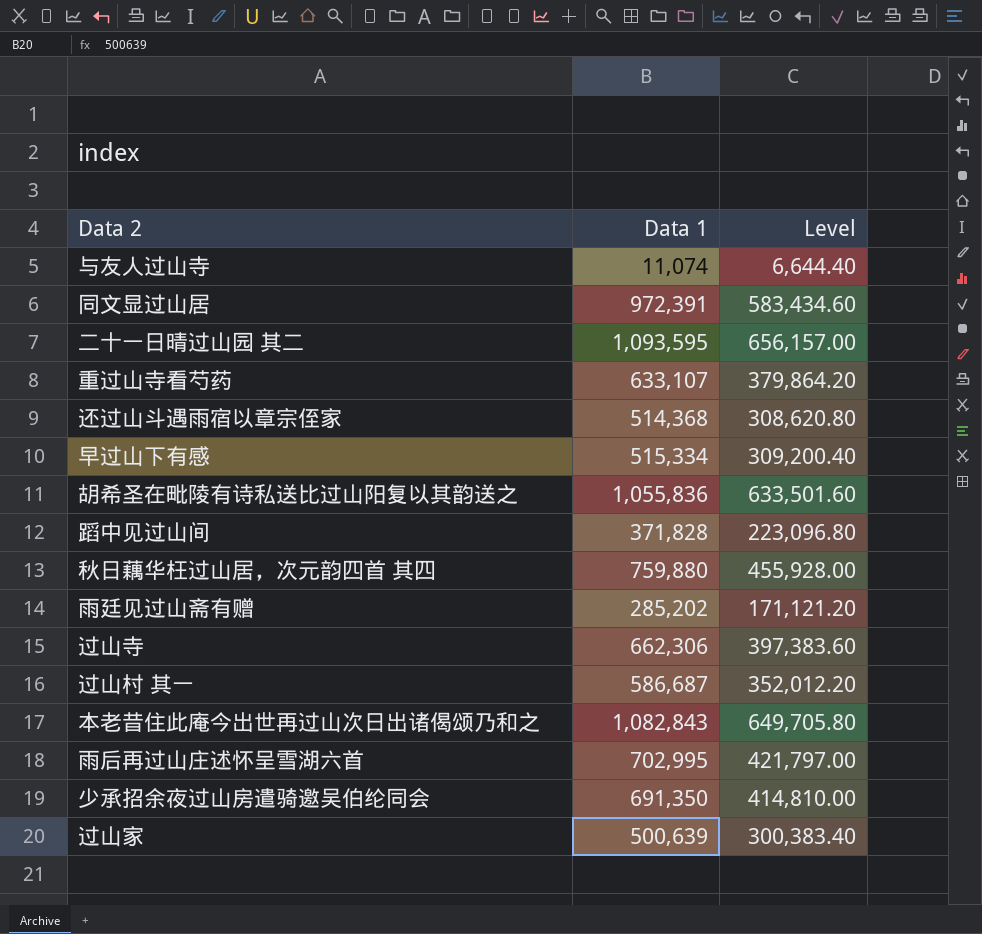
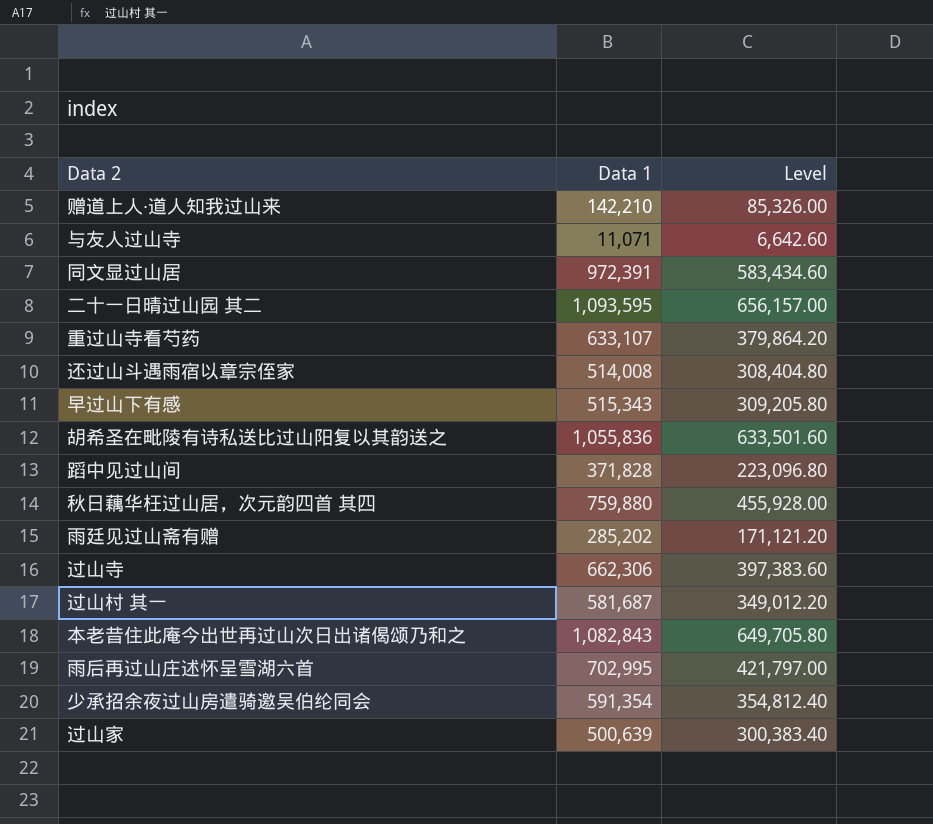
row 赠道上人·道人知我过山来: none -> 142,210 | 85,326.00
与友人过山寺 | Data 1: 11,074 -> 11,071
与友人过山寺 | Level: 6,644.40 -> 6,642.60
还过山斗遇雨宿以章宗侄家 | Data 1: 514,368 -> 514,008
还过山斗遇雨宿以章宗侄家 | Level: 308,620.80 -> 308,404.80
早过山下有感 | Data 1: 515,334 -> 515,343
早过山下有感 | Level: 309,200.40 -> 309,205.80
过山村 其一 | Data 1: 586,687 -> 581,687
过山村 其一 | Level: 352,012.20 -> 349,012.20
少承招余夜过山房遣骑邀吴伯纶同会 | Data 1: 691,350 -> 591,354
少承招余夜过山房遣骑邀吴伯纶同会 | Level: 414,810.00 -> 354,812.40

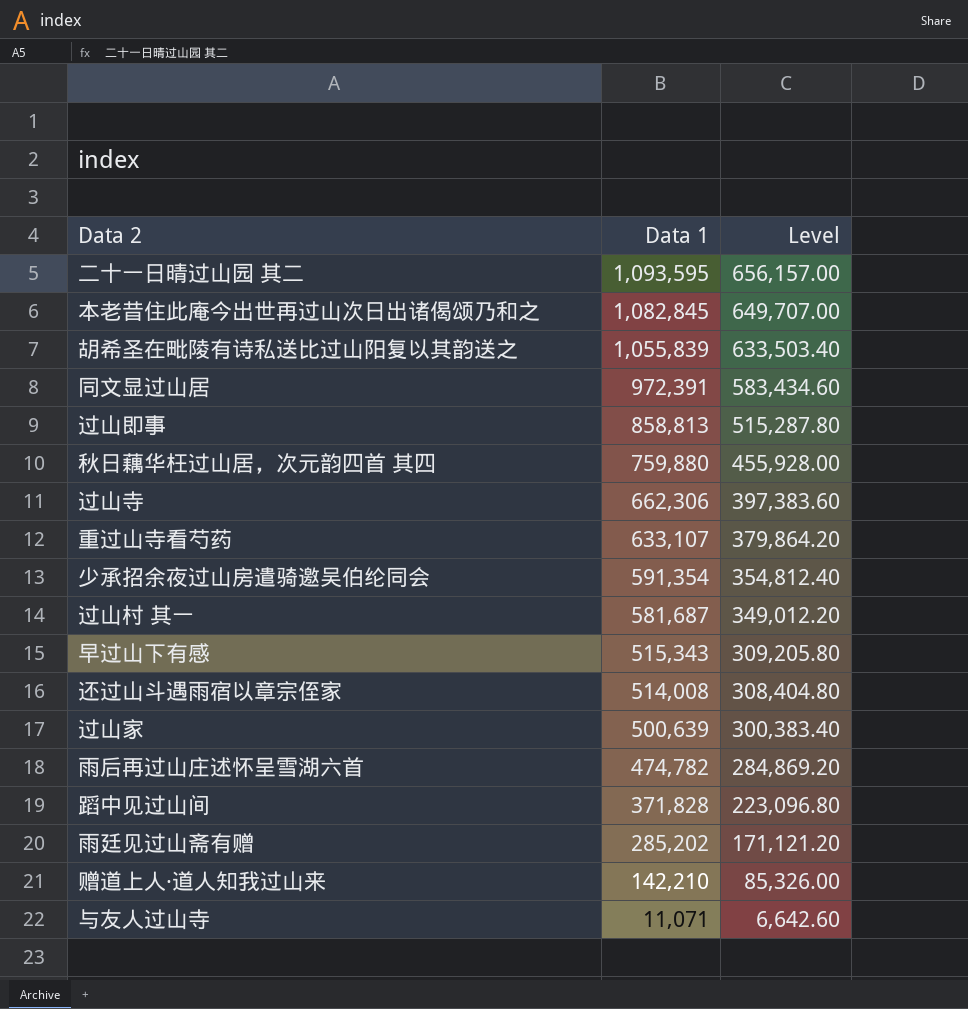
row order: none -> Data 1 descending
本老昔住此庵今出世再过山次日出诸偈颂乃和之 | Data 1: 1,082,843 -> 1,082,845
本老昔住此庵今出世再过山次日出诸偈颂乃和之 | Level: 649,705.80 -> 649,707.00
胡希圣在毗陵有诗私送比过山阳复以其韵送之 | Data 1: 1,055,836 -> 1,055,839
胡希圣在毗陵有诗私送比过山阳复以其韵送之 | Level: 633,501.60 -> 633,503.40
row 过山即事: none -> 858,813 | 515,287.80
雨后再过山庄述怀呈雪湖六首 | Data 1: 702,995 -> 474,782
雨后再过山庄述怀呈雪湖六首 | Level: 421,797.00 -> 284,869.20

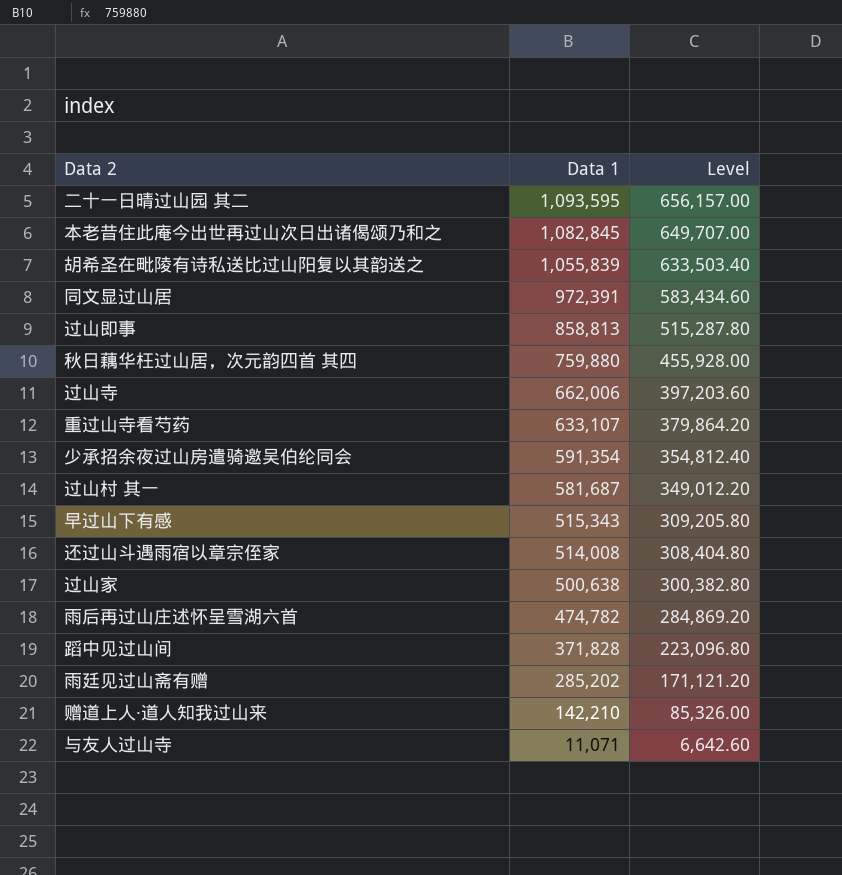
过山寺 | Data 1: 662,306 -> 662,006
过山寺 | Level: 397,383.60 -> 397,203.60
过山家 | Data 1: 500,639 -> 500,638
过山家 | Level: 300,383.40 -> 300,382.80

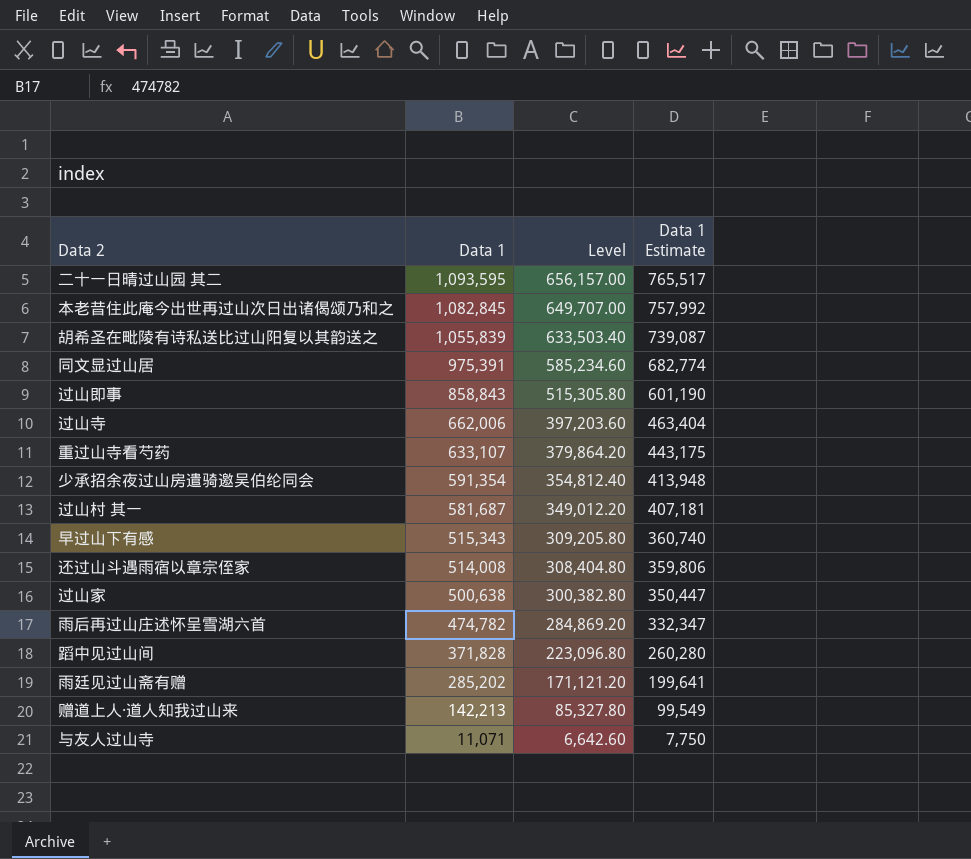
column Data 1 Estimate | formula: none -> [Data 1] * 0.7
row 秋日藕华枉过山居，次元韵四首 其四: 759,880 | 455,928.00 -> none
同文显过山居 | Data 1: 972,391 -> 975,391
同文显过山居 | Level: 583,434.60 -> 585,234.60
过山即事 | Data 1: 858,813 -> 858,843
过山即事 | Level: 515,287.80 -> 515,305.80
赠道上人·道人知我过山来 | Data 1: 142,210 -> 142,213
赠道上人·道人知我过山来 | Level: 85,326.00 -> 85,327.80

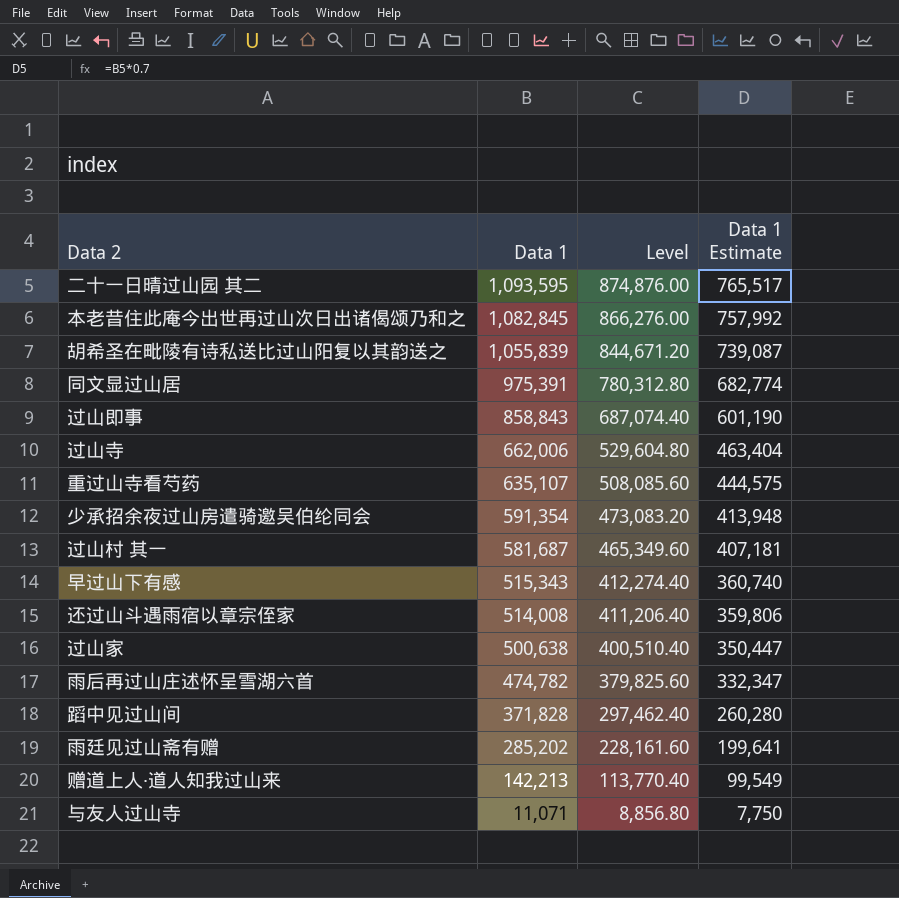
column Level | formula: [Data 1] * 0.6 -> [Data 1] * 0.8
重过山寺看芍药 | Data 1: 633,107 -> 635,107
重过山寺看芍药 | Data 1 Estimate: 443,175 -> 444,575

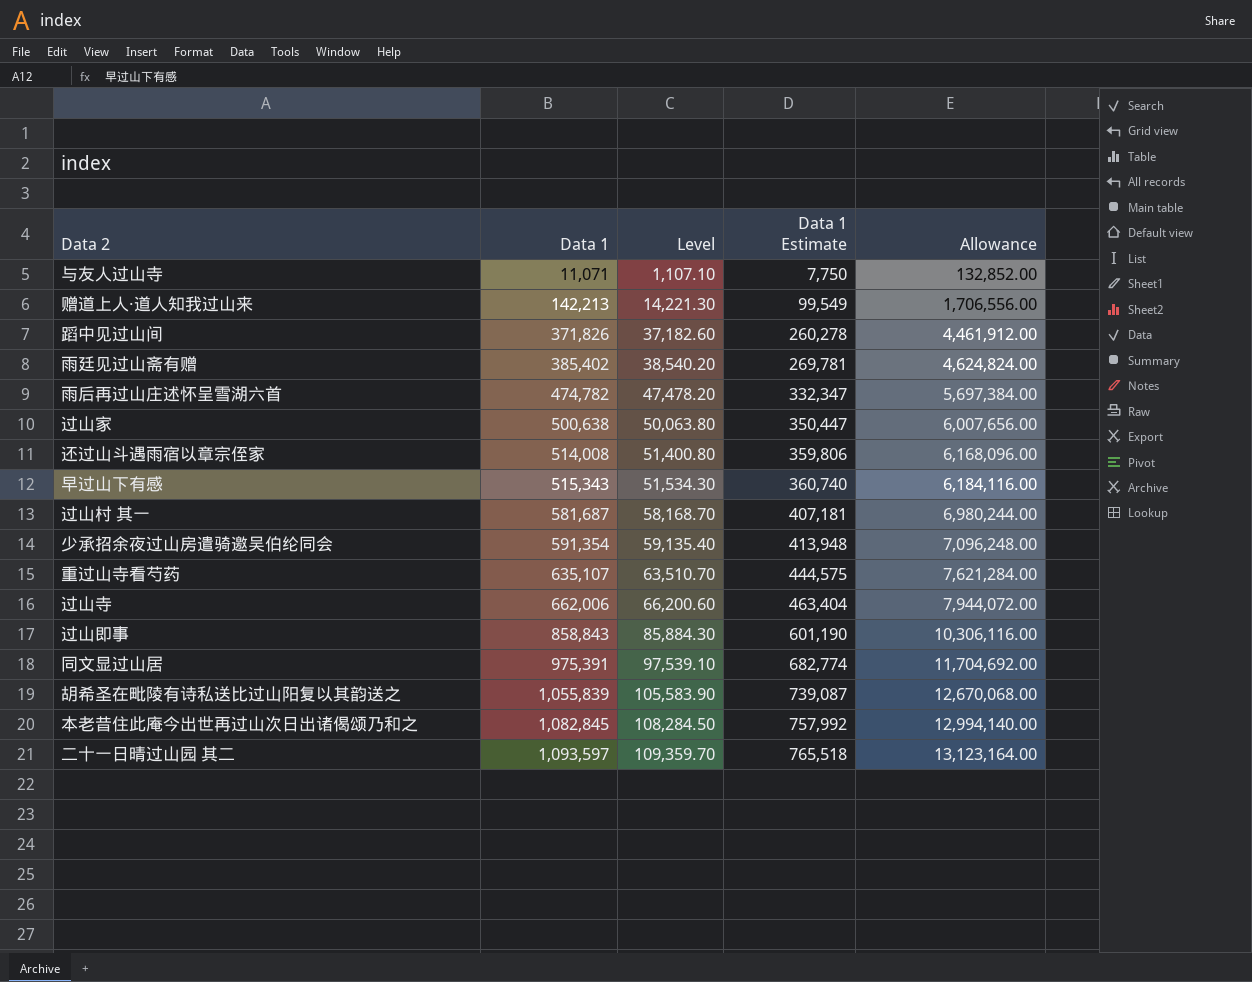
row order: Data 1 descending -> Data 1 ascending
column Level | formula: [Data 1] * 0.8 -> [Data 1] * 0.1
column Allowance | formula: none -> [Data 1] * 12
蹈中见过山间 | Data 1: 371,828 -> 371,826
蹈中见过山间 | Data 1 Estimate: 260,280 -> 260,278
雨廷见过山斋有赠 | Data 1: 285,202 -> 385,402
雨廷见过山斋有赠 | Data 1 Estimate: 199,641 -> 269,781
二十一日晴过山园 其二 | Data 1: 1,093,595 -> 1,093,597
二十一日晴过山园 其二 | Data 1 Estimate: 765,517 -> 765,518

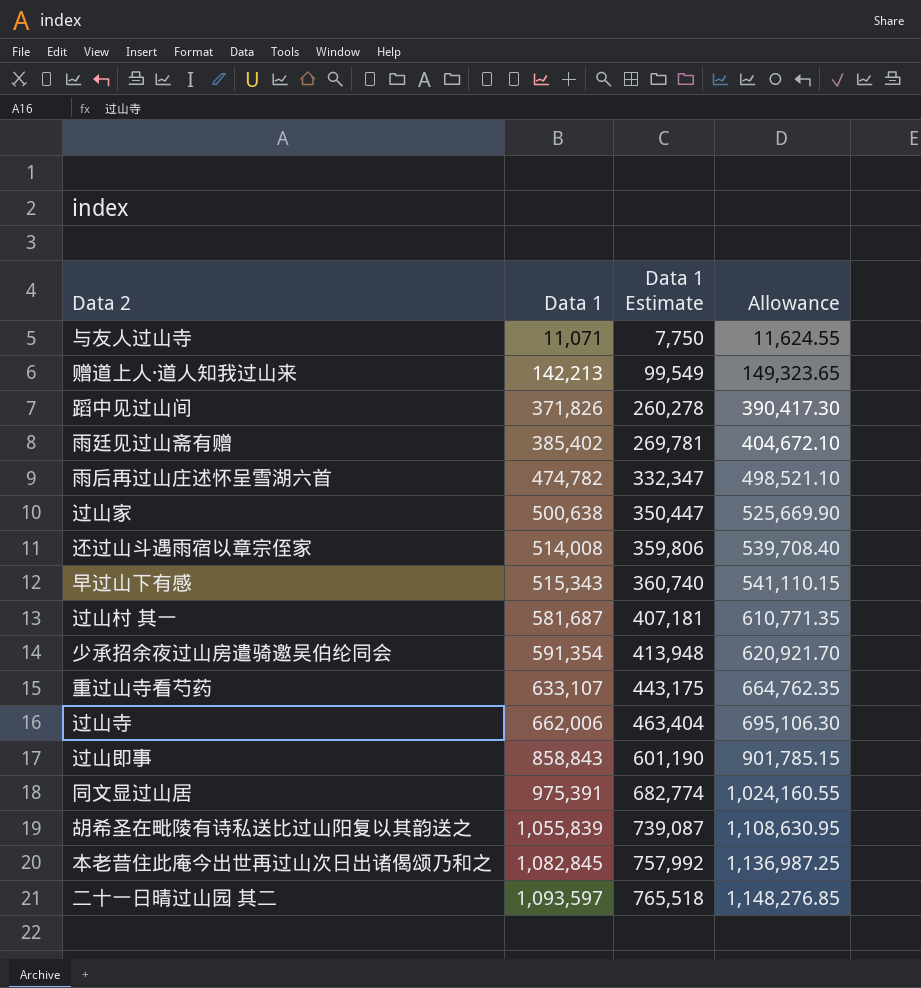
column Level | formula: [Data 1] * 0.1 -> none
column Allowance | formula: [Data 1] * 12 -> [Data 1] * 1.05
重过山寺看芍药 | Data 1: 635,107 -> 633,107
重过山寺看芍药 | Data 1 Estimate: 444,575 -> 443,175

